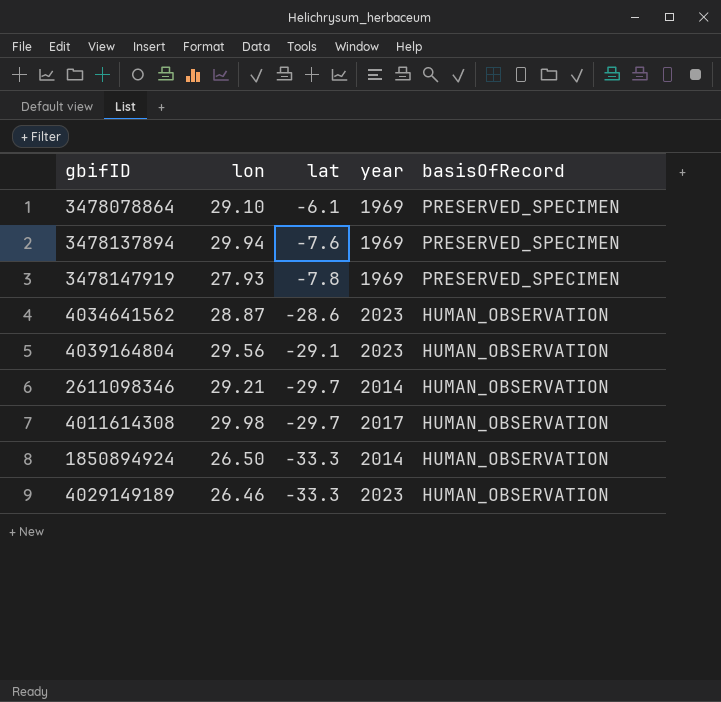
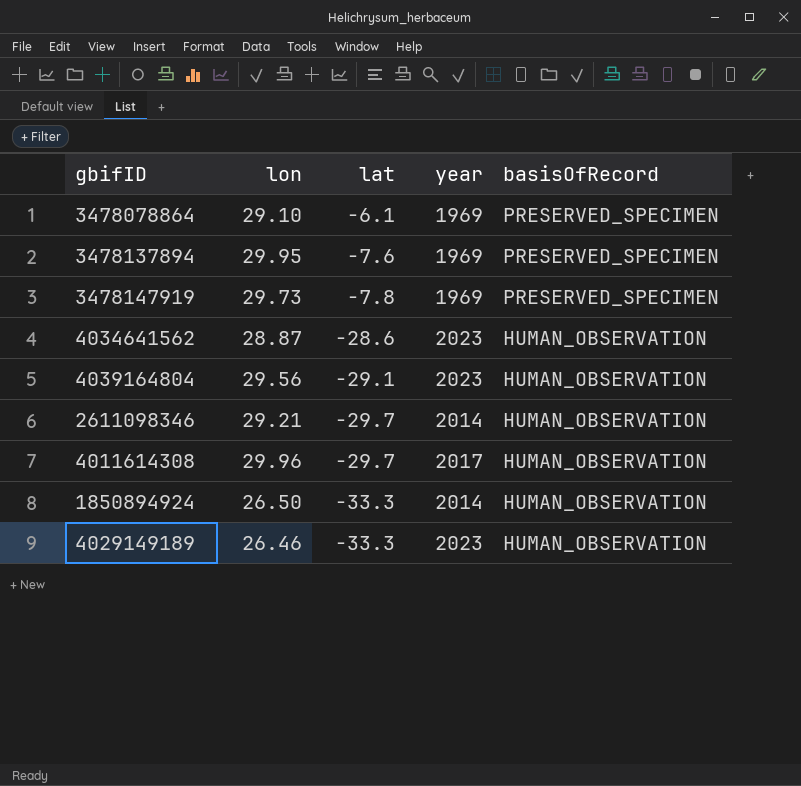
3478137894 | lon: 29.94 -> 29.95
3478147919 | lon: 27.93 -> 29.73
4011614308 | lon: 29.98 -> 29.96

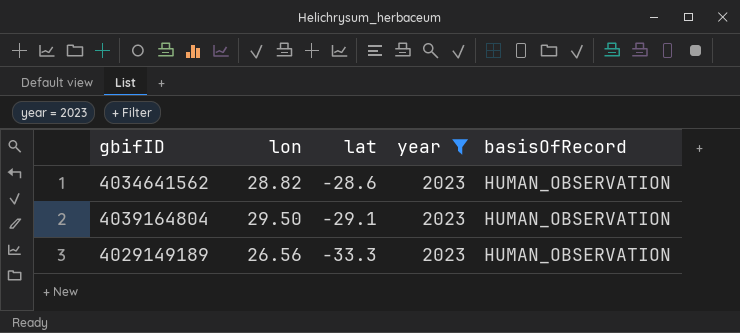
filter: none -> year = 2023
4034641562 | lon: 28.87 -> 28.82
4039164804 | lon: 29.56 -> 29.50
4029149189 | lon: 26.46 -> 26.56

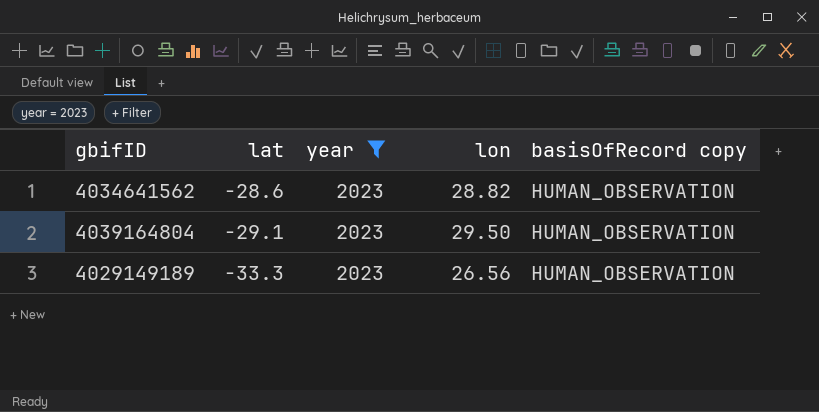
column lon | position: 2 -> 4
column name: basisOfRecord -> basisOfRecord copy

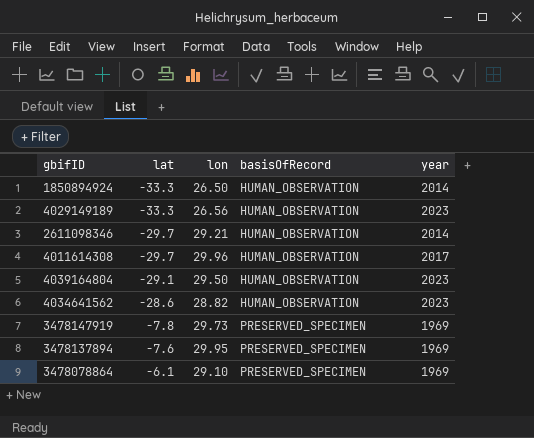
filter: year = 2023 -> none
row order: lat descending -> lat ascending
column name: basisOfRecord copy -> basisOfRecord
column year | position: 3 -> 5

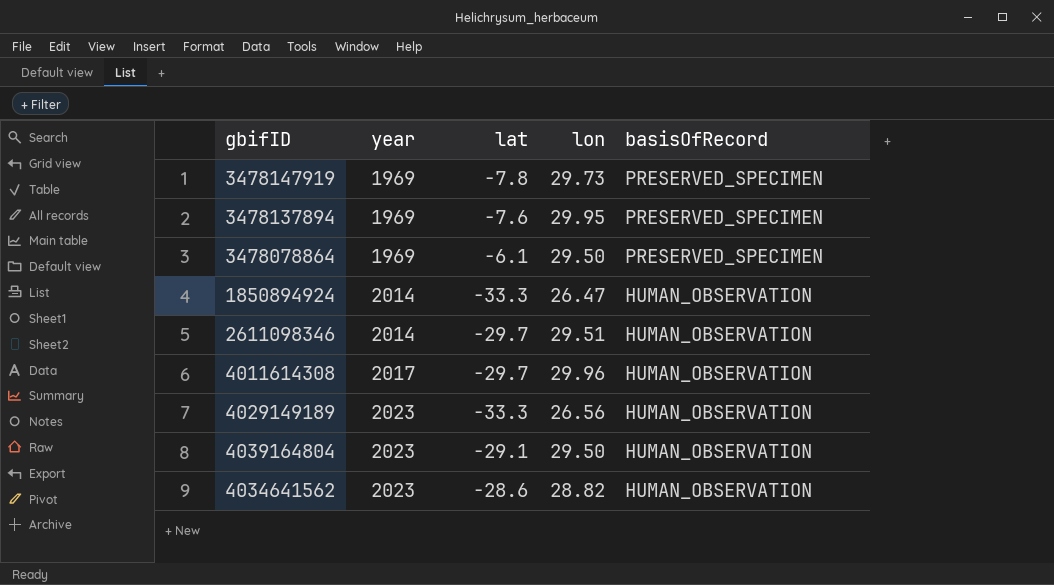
row order: lat ascending -> year ascending
column year | position: 5 -> 2
3478078864 | lon: 29.10 -> 29.50
1850894924 | lon: 26.50 -> 26.47
2611098346 | lon: 29.21 -> 29.51

